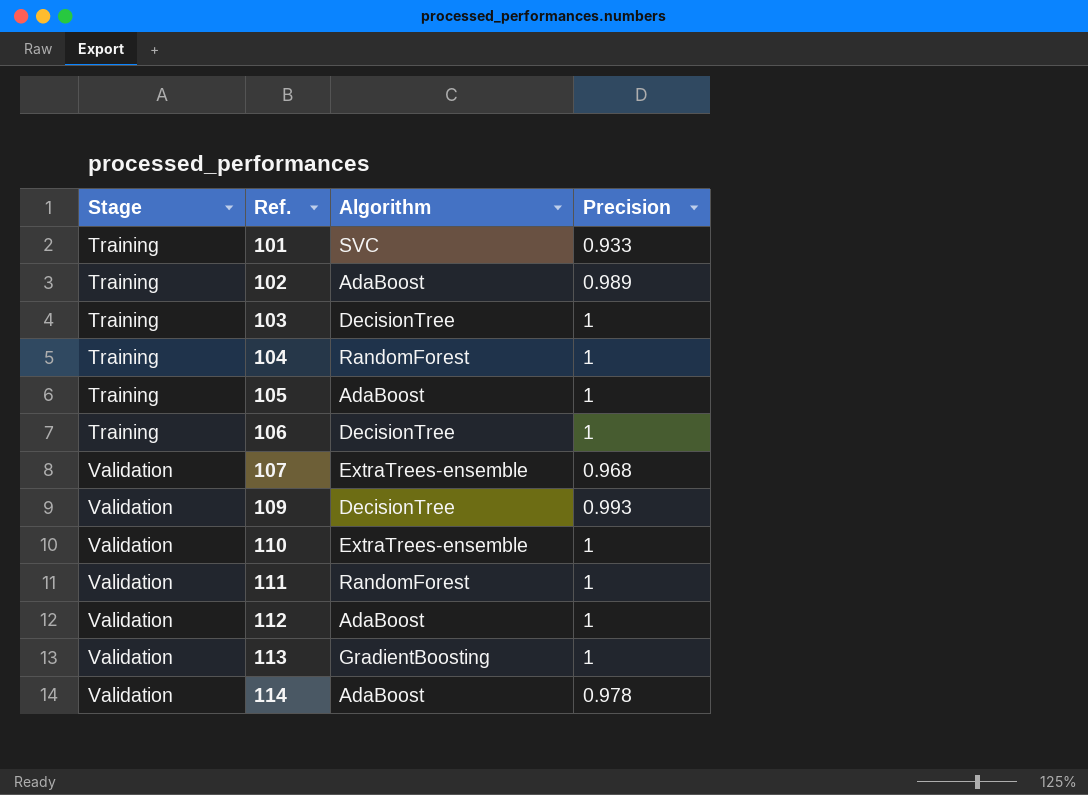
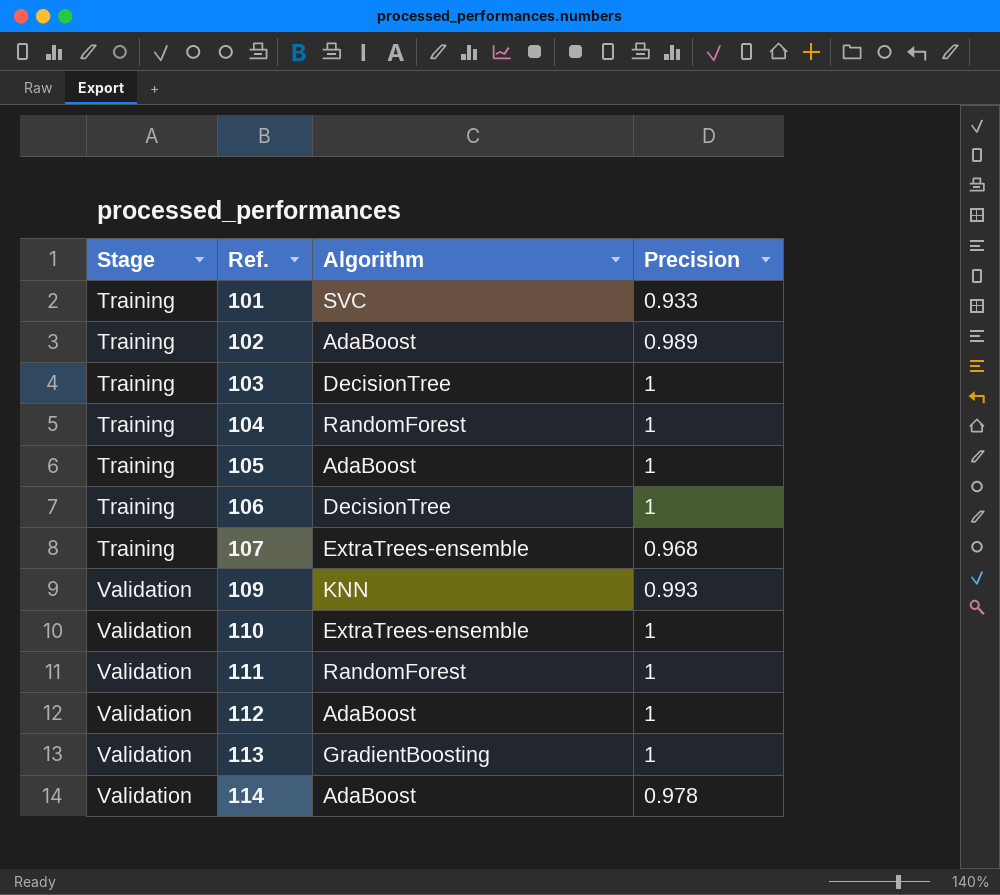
107 | Stage: Validation -> Training
109 | Algorithm: DecisionTree -> KNN

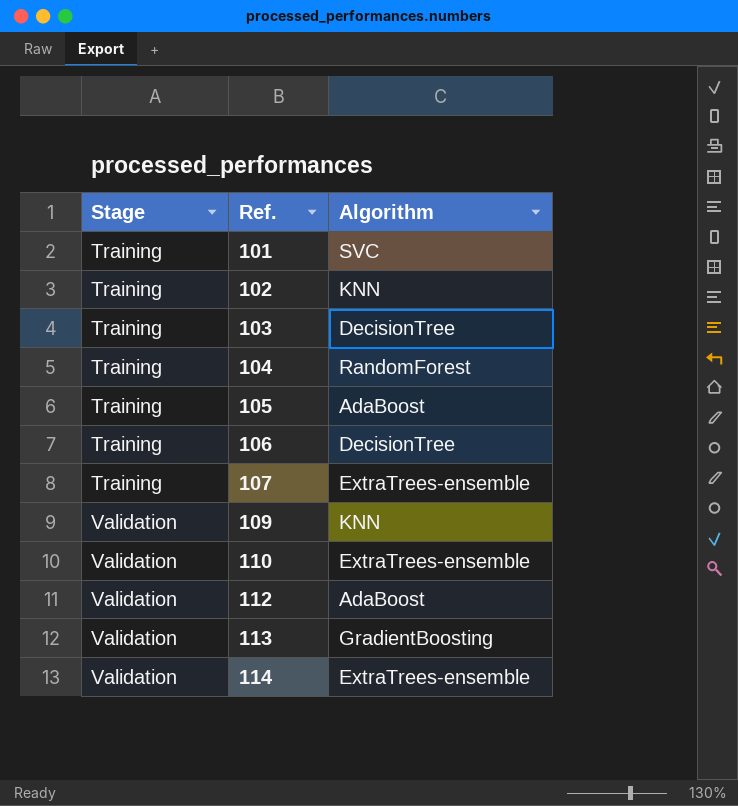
column Precision | position: 4 -> none
row 111: Validation | RandomForest | 1 -> none
102 | Algorithm: AdaBoost -> KNN
114 | Algorithm: AdaBoost -> ExtraTrees-ensemble

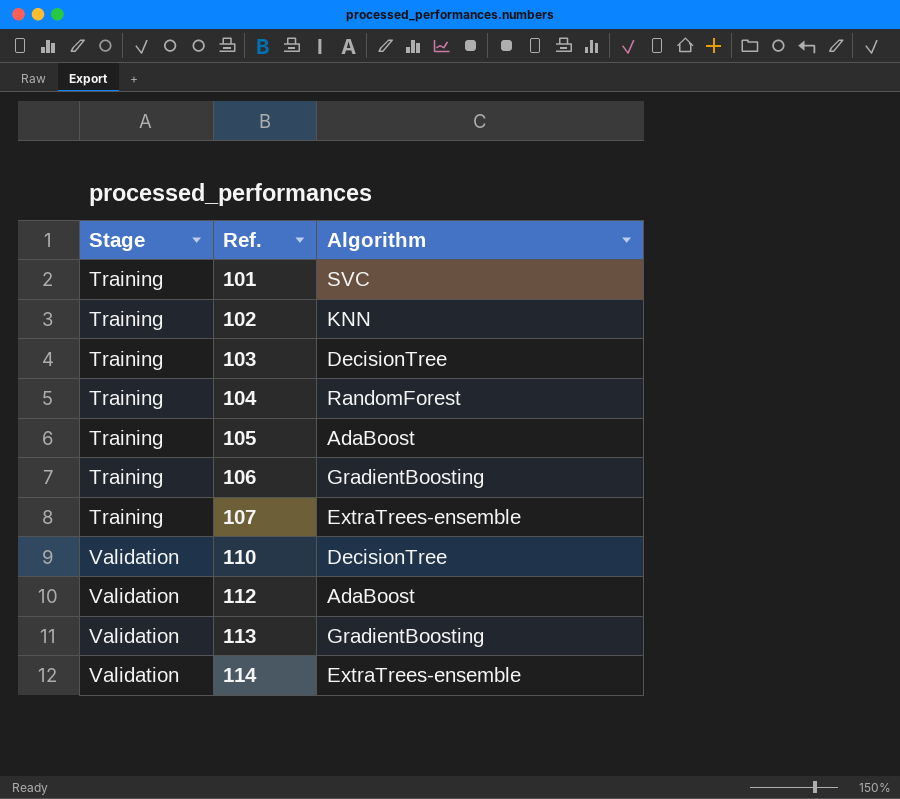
row 109: Validation | KNN -> none
106 | Algorithm: DecisionTree -> GradientBoosting
110 | Algorithm: ExtraTrees-ensemble -> DecisionTree

